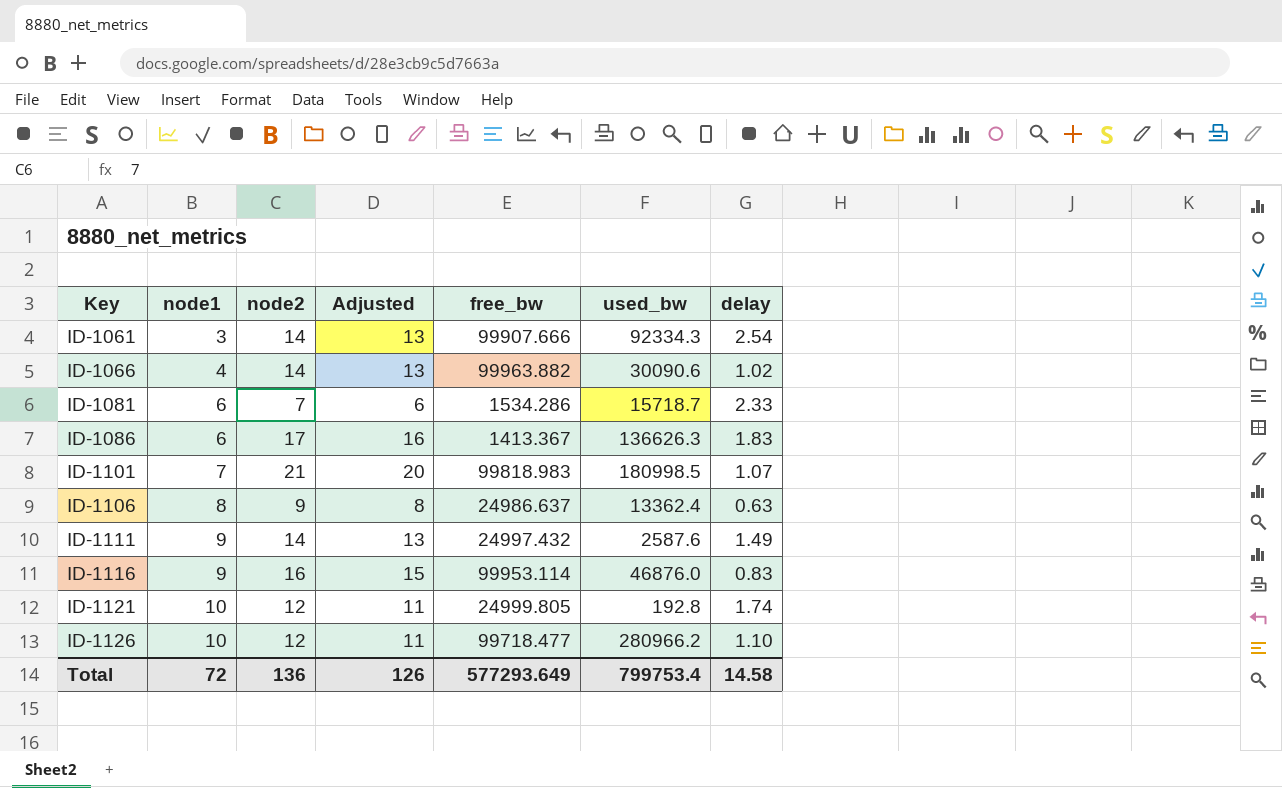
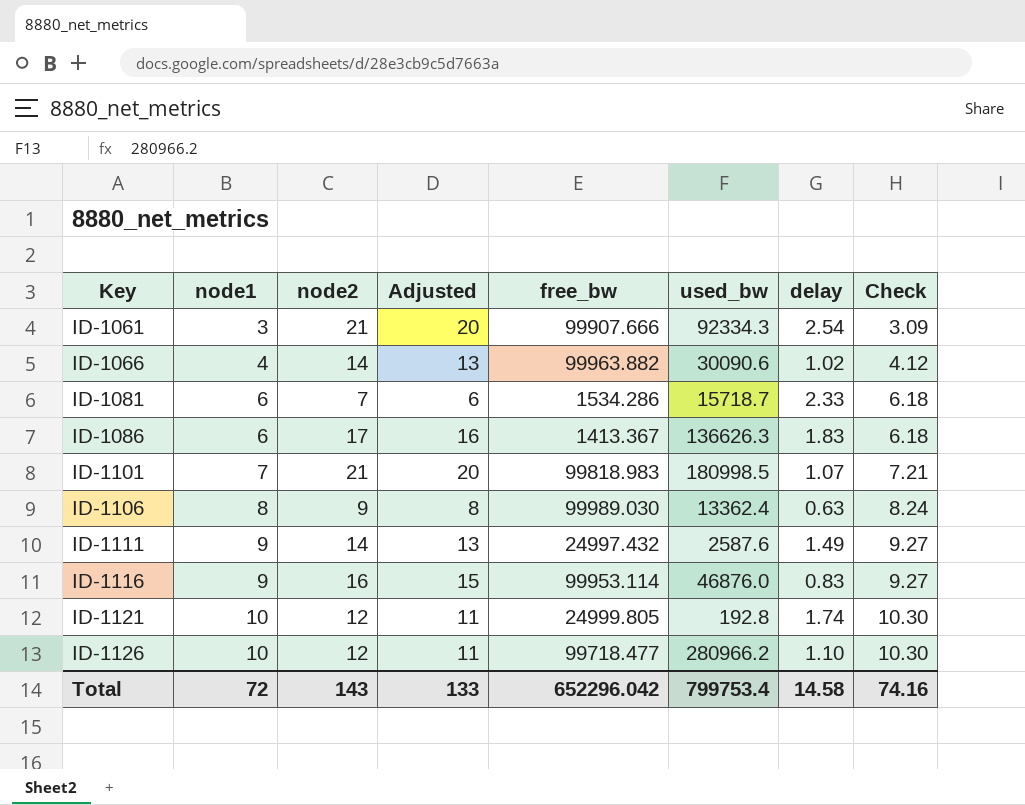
column Check | formula: none -> [node1] * 1.03
ID-1061 | node2: 14 -> 21
ID-1061 | Adjusted: 13 -> 20
ID-1106 | free_bw: 24986.637 -> 99989.030
Total | node2: 136 -> 143
Total | Adjusted: 126 -> 133
Total | free_bw: 577293.649 -> 652296.042

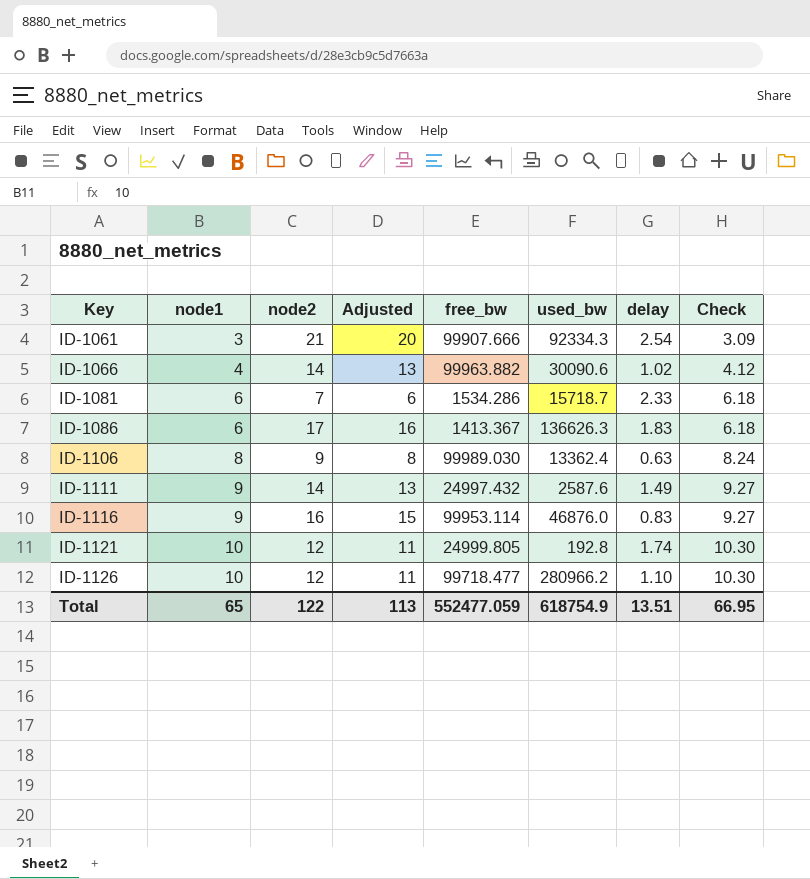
row ID-1101: 7 | 21 | 20 | 99818.983 | 180998.5 | 1.07 | 7.21 -> none
Total | node1: 72 -> 65
Total | node2: 143 -> 122
Total | Adjusted: 133 -> 113
Total | free_bw: 652296.042 -> 552477.059
Total | used_bw: 799753.4 -> 618754.9
Total | delay: 14.58 -> 13.51
Total | Check: 74.16 -> 66.95

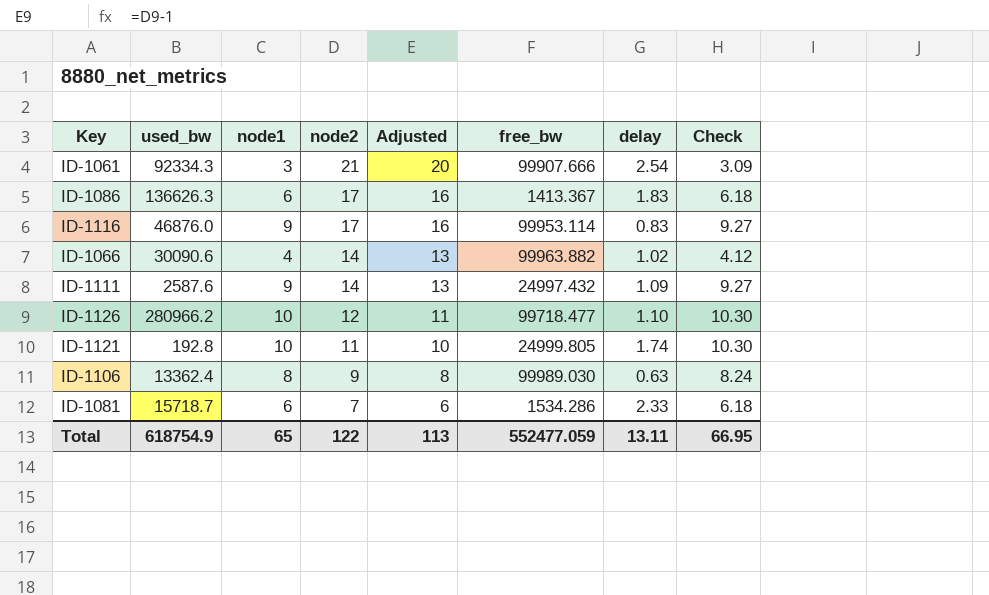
row order: Key ascending -> node2 descending
column used_bw | position: 6 -> 2
ID-1116 | node2: 16 -> 17
ID-1116 | Adjusted: 15 -> 16
ID-1111 | delay: 1.49 -> 1.09
ID-1121 | node2: 12 -> 11
ID-1121 | Adjusted: 11 -> 10
Total | delay: 13.51 -> 13.11

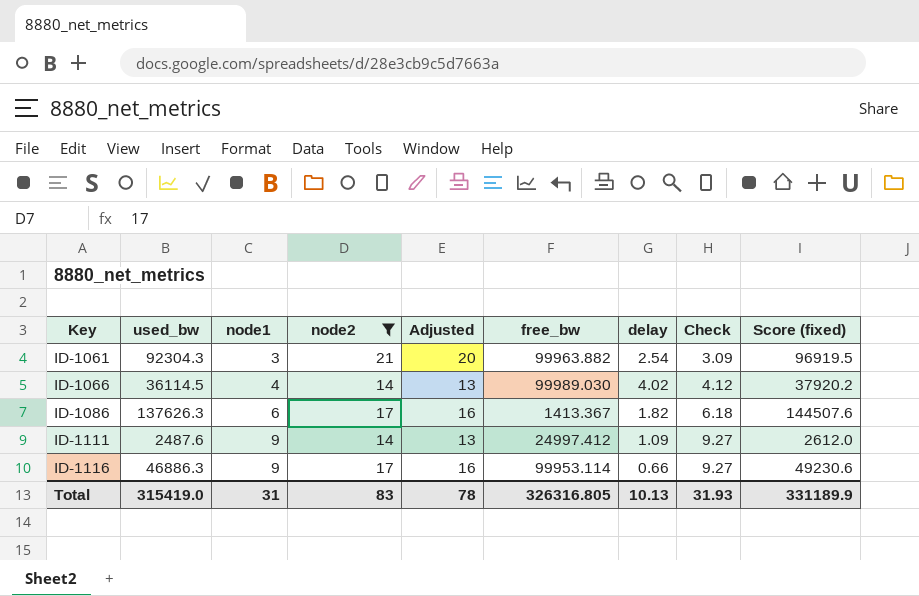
filter: none -> node2 >= 14
row order: node2 descending -> Key ascending
column Score (fixed) | formula: none -> [used_bw] * 1.05
ID-1061 | used_bw: 92334.3 -> 92304.3
ID-1061 | free_bw: 99907.666 -> 99963.882
ID-1066 | used_bw: 30090.6 -> 36114.5
ID-1066 | free_bw: 99963.882 -> 99989.030
ID-1066 | delay: 1.02 -> 4.02
ID-1086 | used_bw: 136626.3 -> 137626.3
ID-1086 | delay: 1.83 -> 1.82
ID-1111 | used_bw: 2587.6 -> 2487.6
ID-1111 | free_bw: 24997.432 -> 24997.412
ID-1116 | used_bw: 46876.0 -> 46886.3
ID-1116 | delay: 0.83 -> 0.66
Total | used_bw: 618754.9 -> 315419.0
Total | node1: 65 -> 31
Total | node2: 122 -> 83
Total | Adjusted: 113 -> 78
Total | free_bw: 552477.059 -> 326316.805
Total | delay: 13.11 -> 10.13
Total | Check: 66.95 -> 31.93

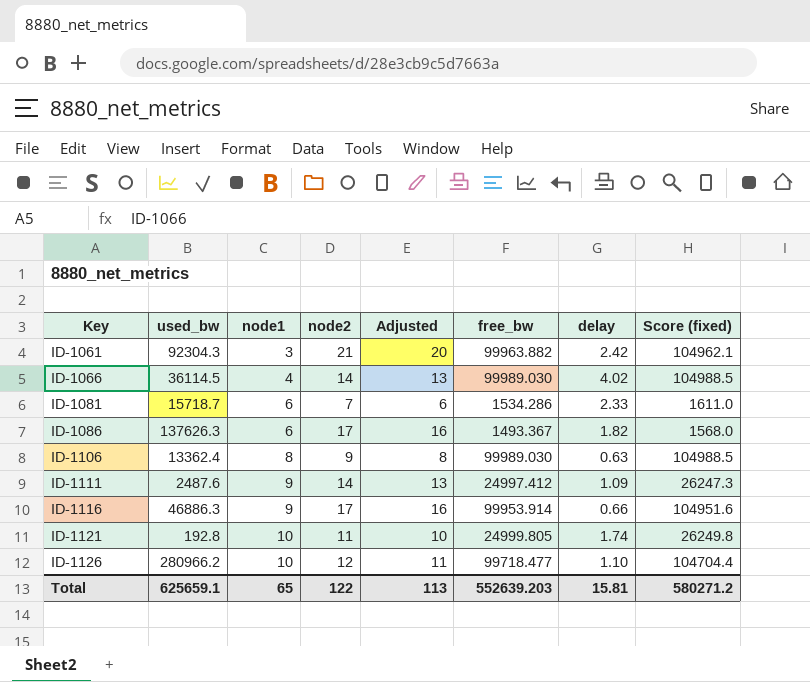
filter: node2 >= 14 -> none
column Check | formula: [node1] * 1.03 -> none
column Score (fixed) | formula: [used_bw] * 1.05 -> [free_bw] * 1.05
ID-1061 | delay: 2.54 -> 2.42
ID-1086 | free_bw: 1413.367 -> 1493.367
ID-1116 | free_bw: 99953.114 -> 99953.914
Total | used_bw: 315419.0 -> 625659.1
Total | node1: 31 -> 65
Total | node2: 83 -> 122
Total | Adjusted: 78 -> 113
Total | free_bw: 326316.805 -> 552639.203
Total | delay: 10.13 -> 15.81
Total | Score (fixed): 331189.9 -> 580271.2

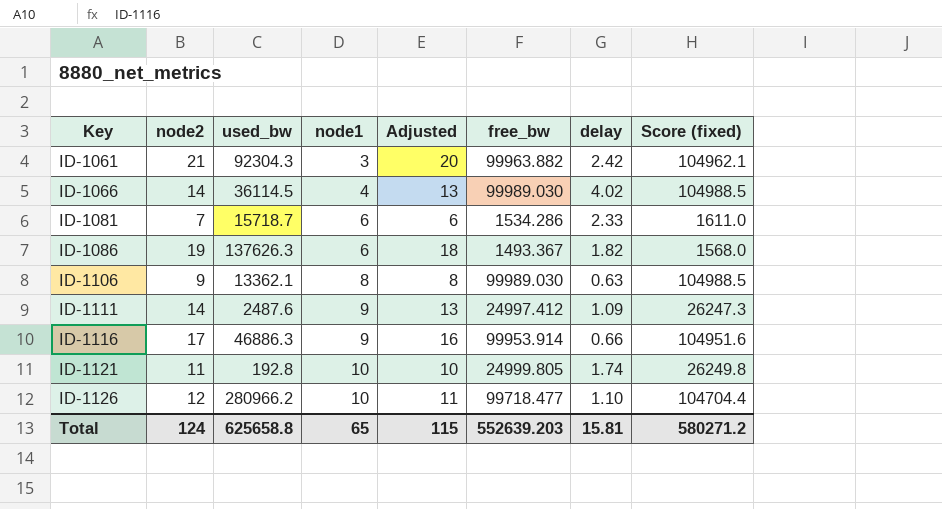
column node2 | position: 4 -> 2
ID-1086 | node2: 17 -> 19
ID-1086 | Adjusted: 16 -> 18
ID-1106 | used_bw: 13362.4 -> 13362.1
Total | node2: 122 -> 124
Total | used_bw: 625659.1 -> 625658.8
Total | Adjusted: 113 -> 115

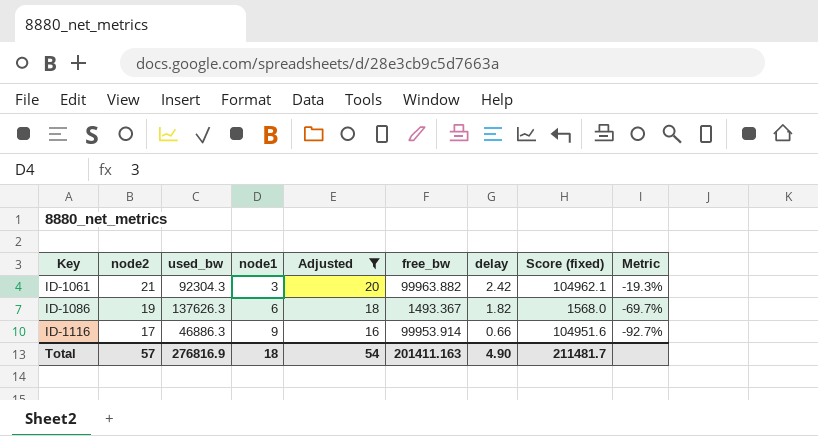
filter: none -> Adjusted >= 16
column Metric | formula: none -> ([delay] - [node1]) / [node1]
Total | node2: 124 -> 57
Total | used_bw: 625658.8 -> 276816.9
Total | node1: 65 -> 18
Total | Adjusted: 115 -> 54
Total | free_bw: 552639.203 -> 201411.163
Total | delay: 15.81 -> 4.90
Total | Score (fixed): 580271.2 -> 211481.7

